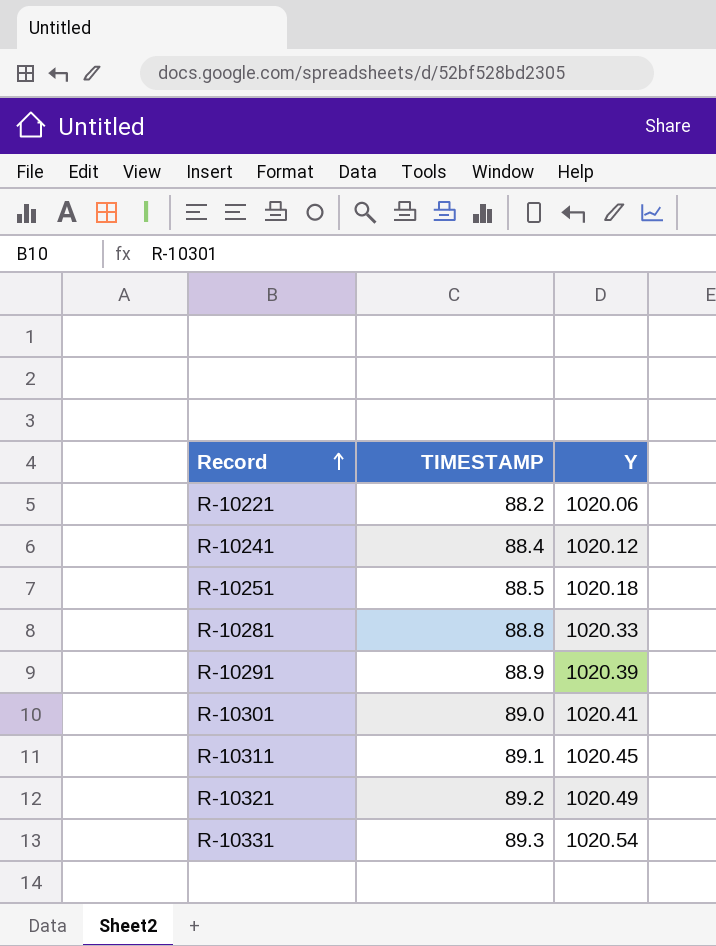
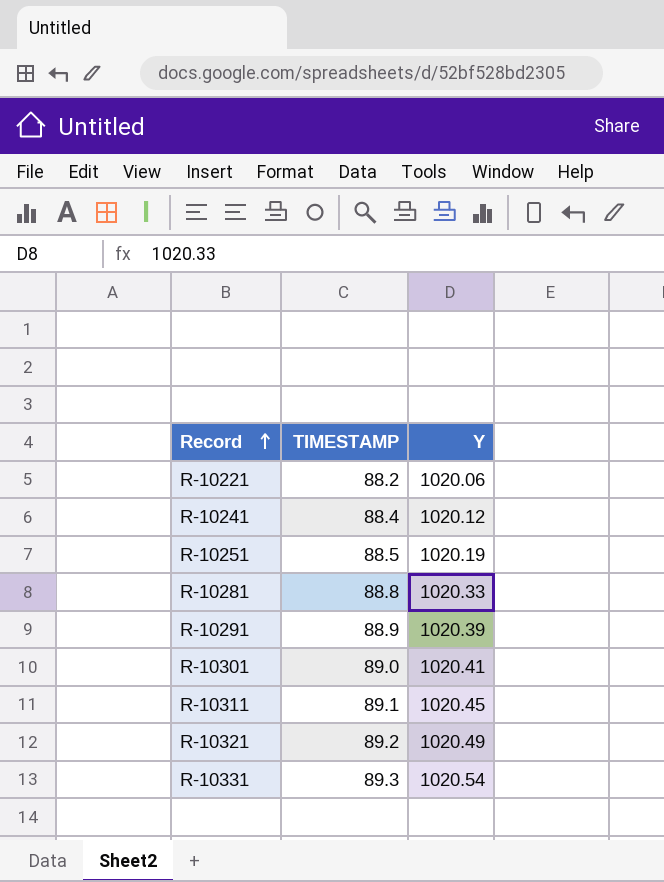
R-10251 | Y: 1020.18 -> 1020.19

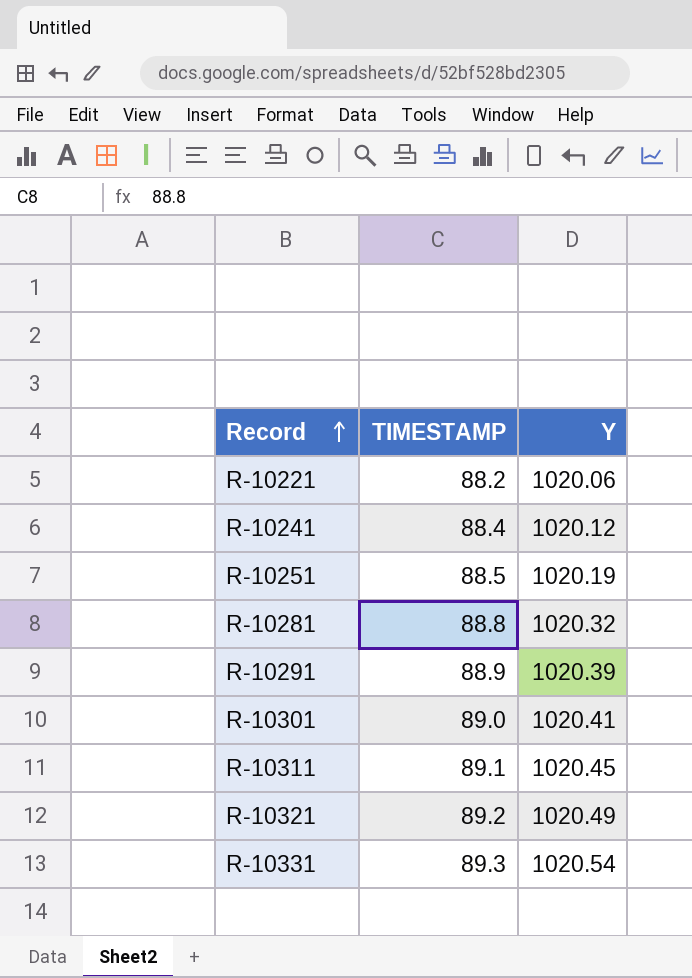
R-10281 | Y: 1020.33 -> 1020.32

